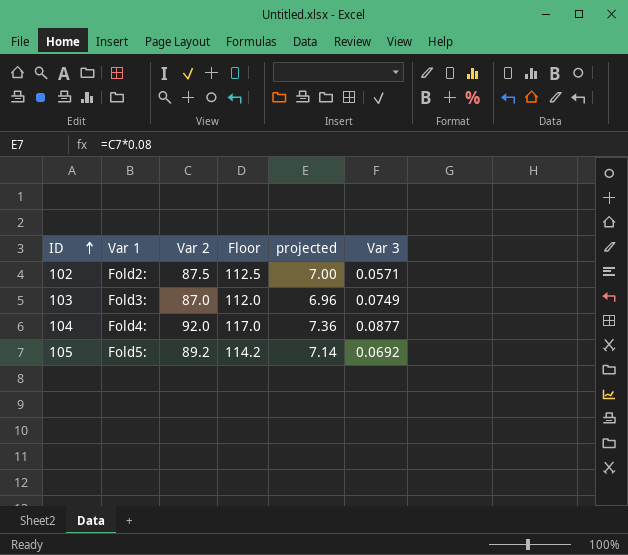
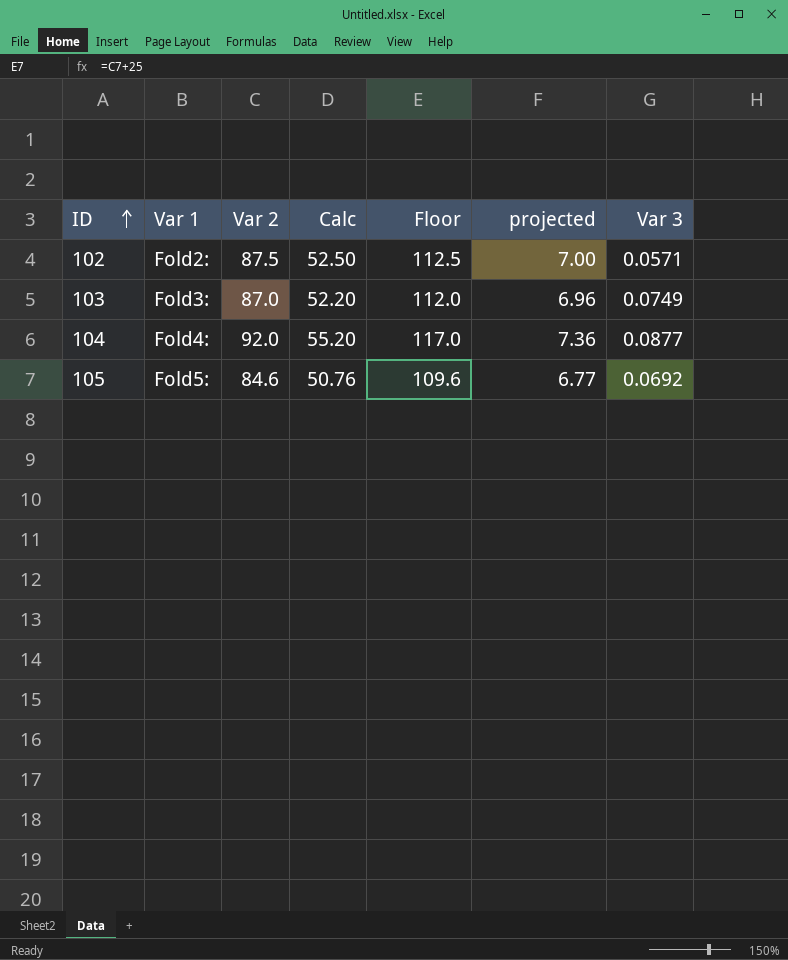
column Calc | formula: none -> [Var 2] * 0.6
105 | Var 2: 89.2 -> 84.6
105 | Floor: 114.2 -> 109.6
105 | projected: 7.14 -> 6.77

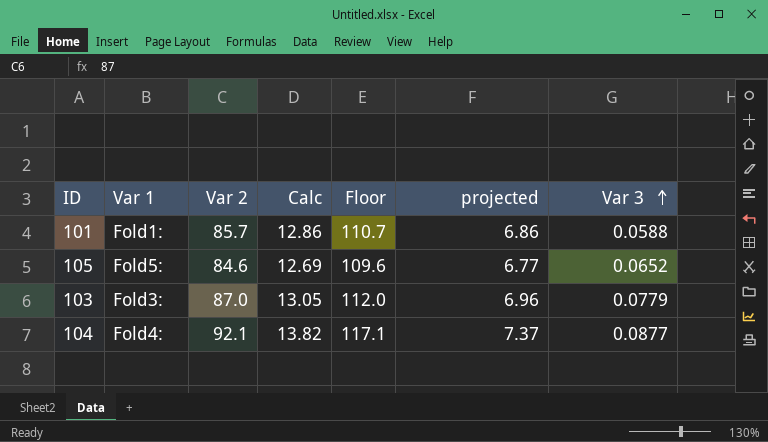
row order: ID ascending -> Var 3 ascending
column Calc | formula: [Var 2] * 0.6 -> [Var 2] * 0.15
row 102: Fold2: | 87.5 | 52.50 | 112.5 | 7.00 | 0.0571 -> none
row 101: none -> Fold1: | 85.7 | 12.86 | 110.7 | 6.86 | 0.0588
105 | Var 3: 0.0692 -> 0.0652
103 | Var 3: 0.0749 -> 0.0779
104 | Var 2: 92.0 -> 92.1
104 | Floor: 117.0 -> 117.1
104 | projected: 7.36 -> 7.37

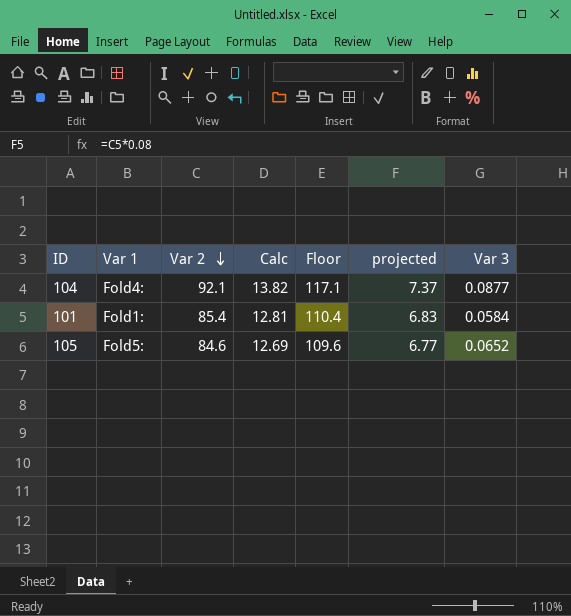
row order: Var 3 ascending -> Var 2 descending
row 103: Fold3: | 87.0 | 13.05 | 112.0 | 6.96 | 0.0779 -> none
101 | Var 2: 85.7 -> 85.4
101 | Calc: 12.86 -> 12.81
101 | Floor: 110.7 -> 110.4
101 | projected: 6.86 -> 6.83
101 | Var 3: 0.0588 -> 0.0584

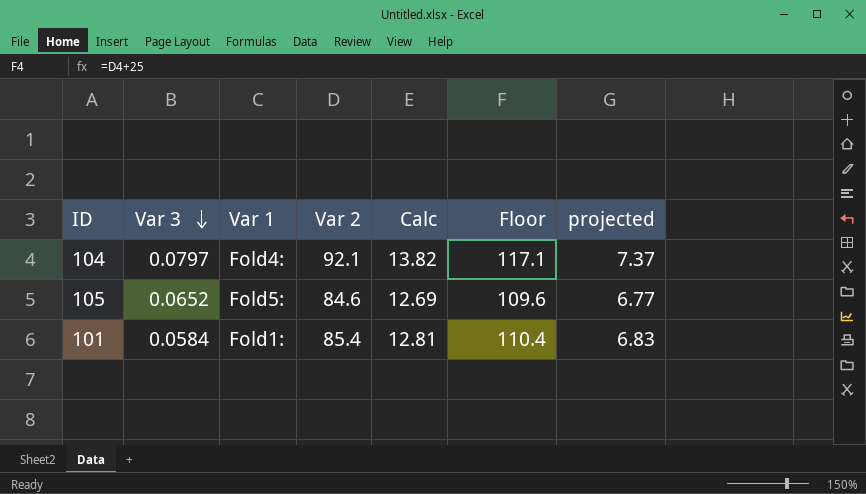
row order: Var 2 descending -> Var 3 descending
column Var 3 | position: 7 -> 2
104 | Var 3: 0.0877 -> 0.0797

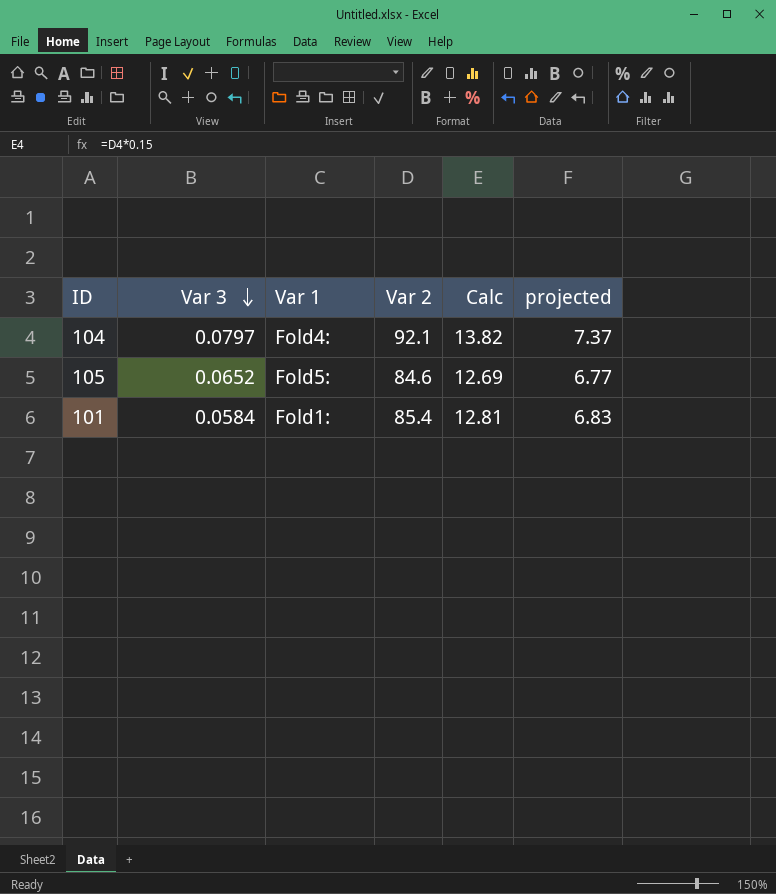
column Floor | formula: [Var 2] + 25 -> none

